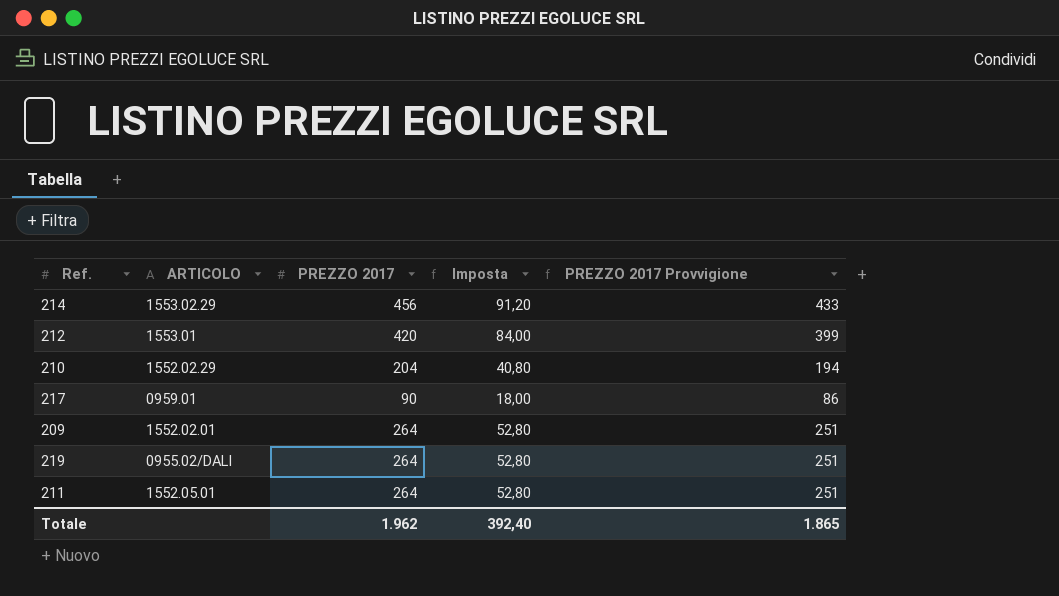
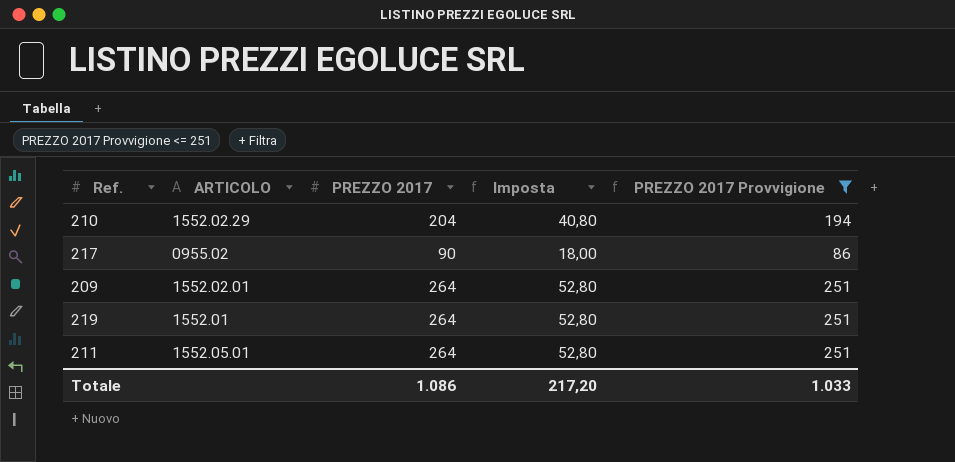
filter: none -> PREZZO 2017 Provvigione <= 251
217 | ARTICOLO: 0959.01 -> 0955.02
219 | ARTICOLO: 0955.02/DALI -> 1552.01
Totale | PREZZO 2017: 1.962 -> 1.086
Totale | Imposta: 392,40 -> 217,20
Totale | PREZZO 2017 Provvigione: 1.865 -> 1.033

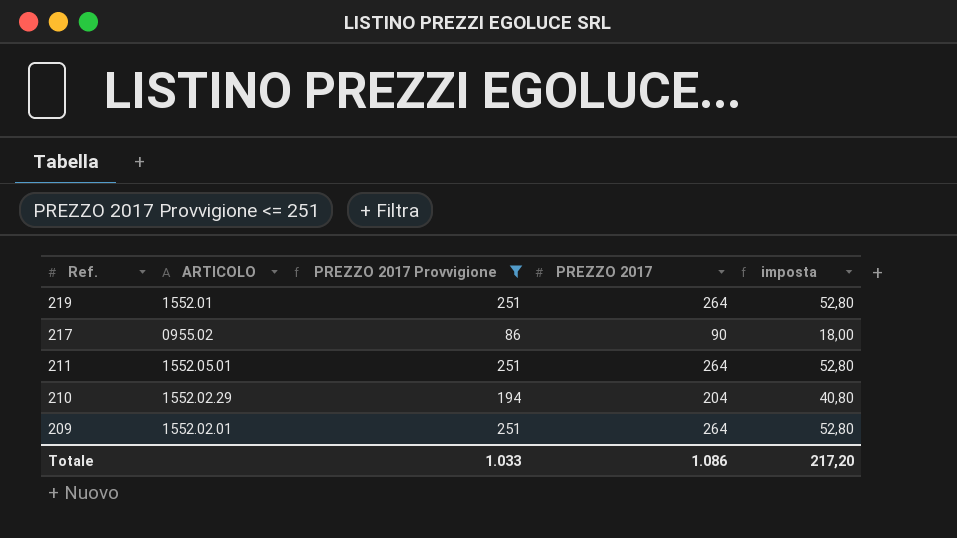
row order: none -> Ref. descending
column PREZZO 2017 Provvigione | position: 5 -> 3
column name: Imposta -> imposta

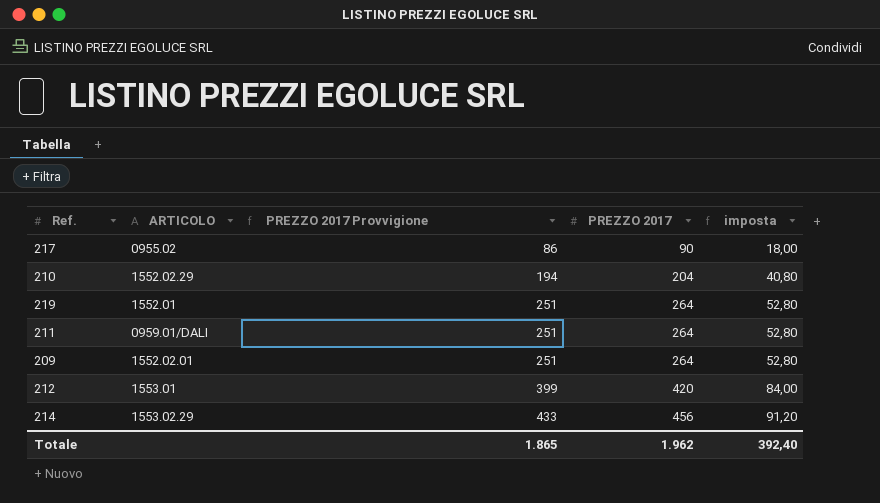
filter: PREZZO 2017 Provvigione <= 251 -> none
row order: Ref. descending -> PREZZO 2017 Provvigione ascending
211 | ARTICOLO: 1552.05.01 -> 0959.01/DALI
Totale | PREZZO 2017 Provvigione: 1.033 -> 1.865
Totale | PREZZO 2017: 1.086 -> 1.962
Totale | imposta: 217,20 -> 392,40

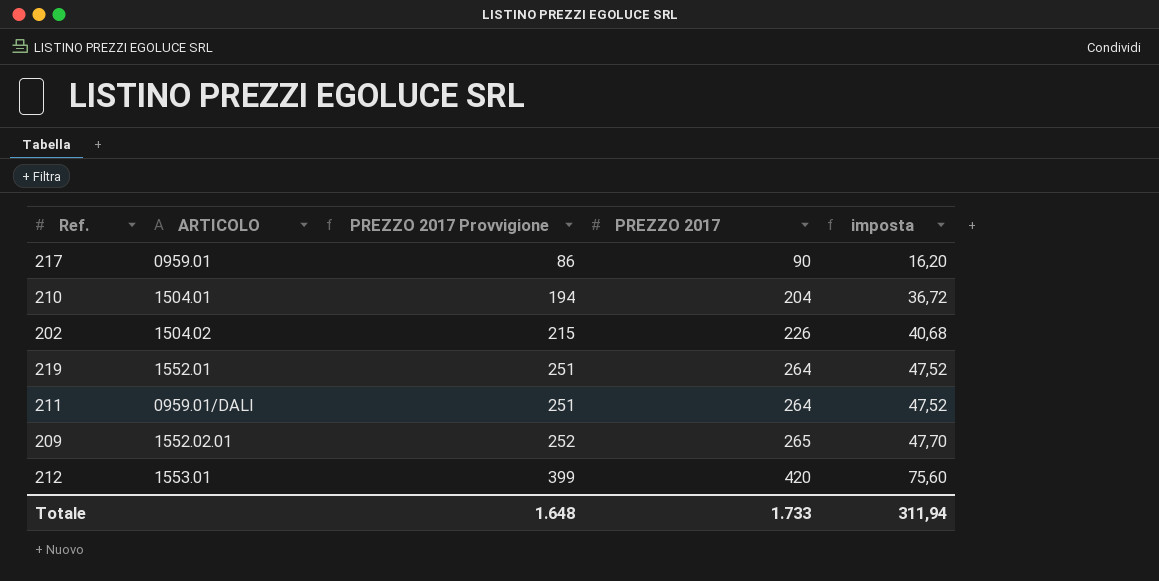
column imposta | formula: [PREZZO 2017] * 0,2 -> [PREZZO 2017] * 0,18
row 214: 1553.02.29 | 433 | 456 | 91,20 -> none
217 | ARTICOLO: 0955.02 -> 0959.01
210 | ARTICOLO: 1552.02.29 -> 1504.01
row 202: none -> 1504.02 | 215 | 226 | 40,68
209 | PREZZO 2017 Provvigione: 251 -> 252
209 | PREZZO 2017: 264 -> 265
Totale | PREZZO 2017 Provvigione: 1.865 -> 1.648
Totale | PREZZO 2017: 1.962 -> 1.733
Totale | imposta: 392,40 -> 311,94

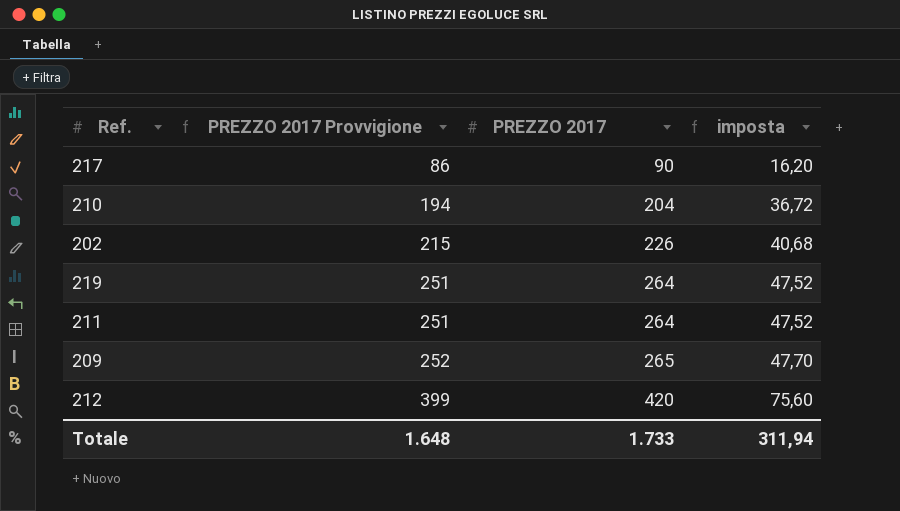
column ARTICOLO | position: 2 -> none

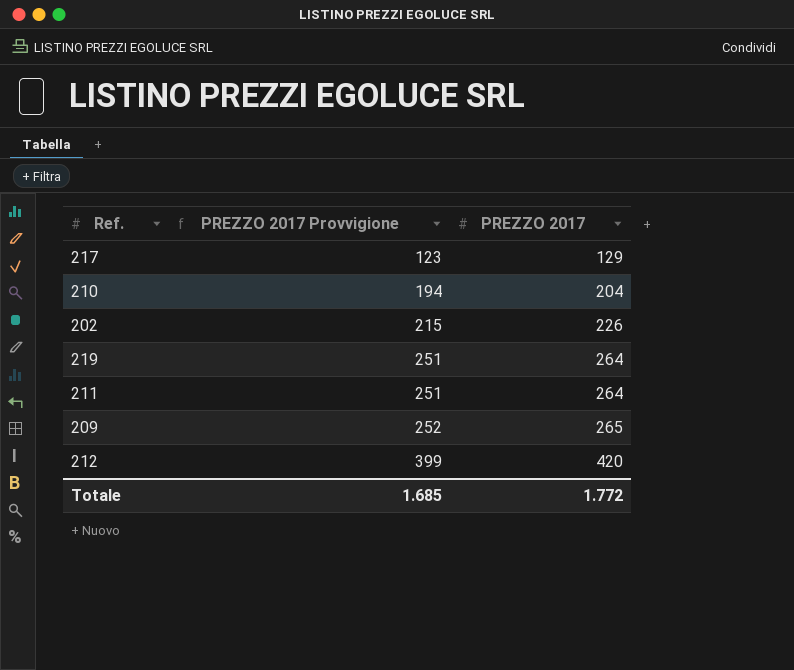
column imposta | formula: [PREZZO 2017] * 0,18 -> none
217 | PREZZO 2017 Provvigione: 86 -> 123
217 | PREZZO 2017: 90 -> 129
Totale | PREZZO 2017 Provvigione: 1.648 -> 1.685
Totale | PREZZO 2017: 1.733 -> 1.772

